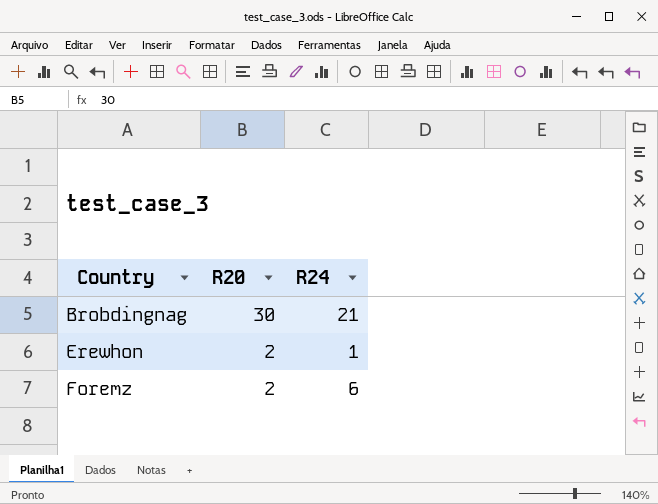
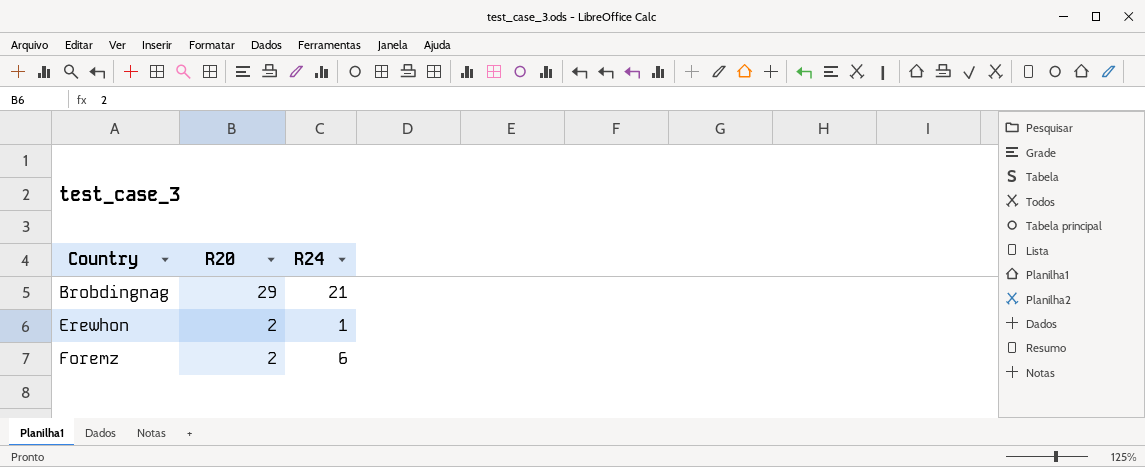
Brobdingnag | R20: 30 -> 29

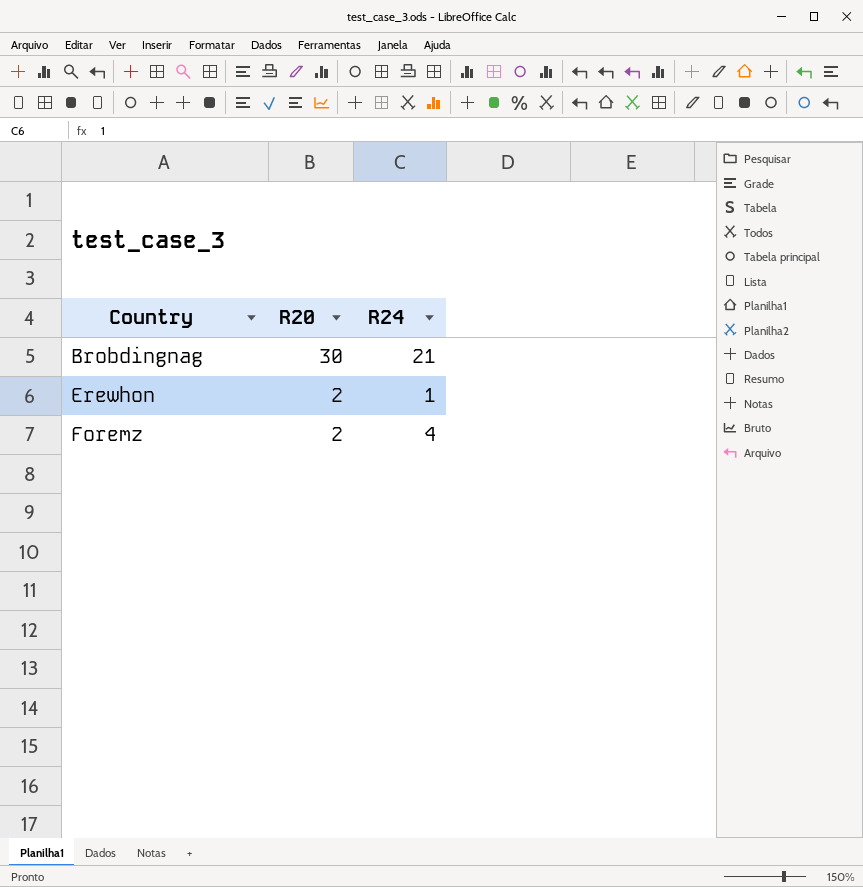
Brobdingnag | R20: 29 -> 30
Foremz | R24: 6 -> 4

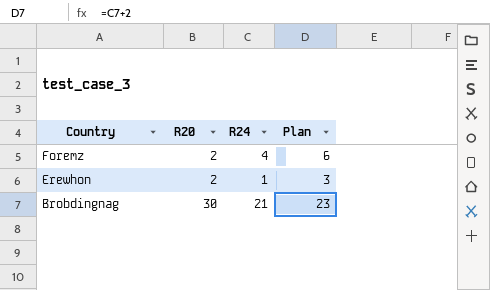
row order: Country ascending -> Country descending
column Plan | formula: none -> [R24] + 2

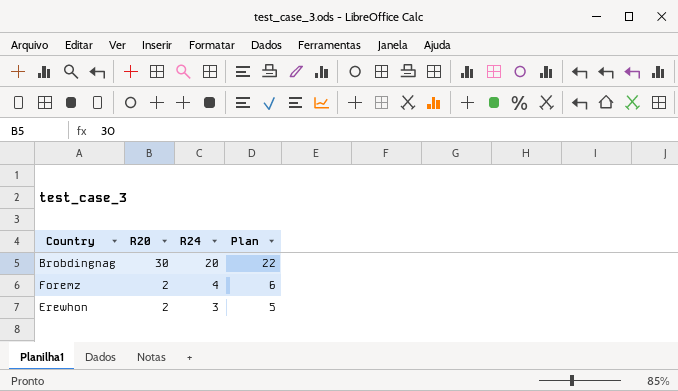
row order: Country descending -> R20 descending
Brobdingnag | R24: 21 -> 20
Brobdingnag | Plan: 23 -> 22
Erewhon | R24: 1 -> 3
Erewhon | Plan: 3 -> 5

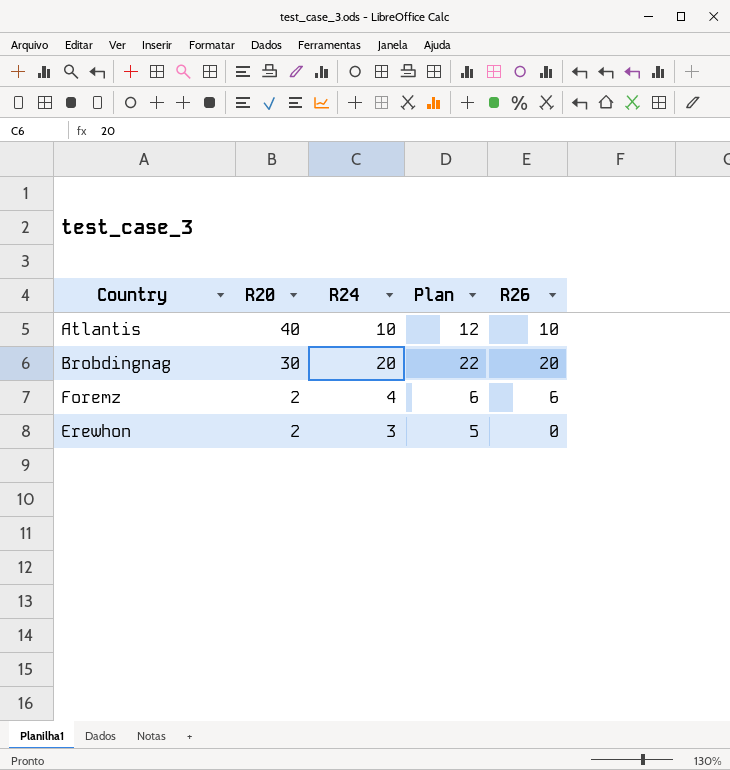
column R26 | position: none -> 5
row Atlantis: none -> 40 | 10 | 12 | 10

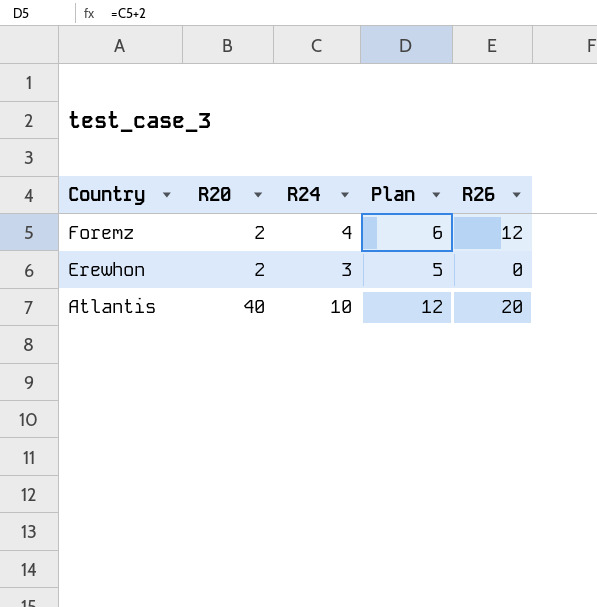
row order: R20 descending -> Country descending
row Brobdingnag: 30 | 20 | 22 | 20 -> none
Foremz | R26: 6 -> 12
Atlantis | R26: 10 -> 20

